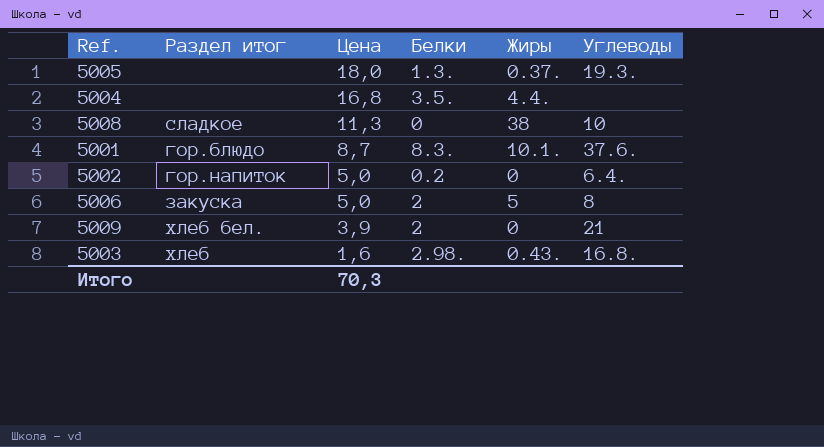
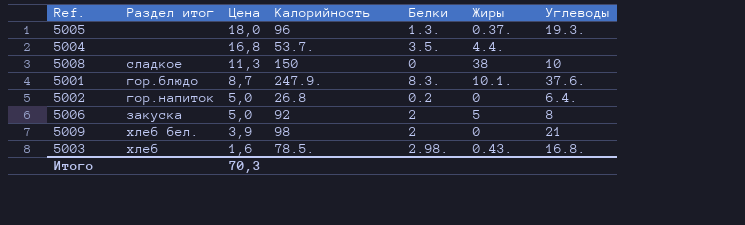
column Калорийность | position: none -> 4

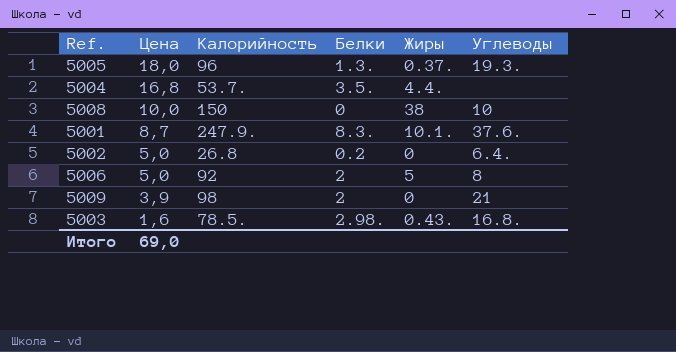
column Раздел итог | position: 2 -> none
5008 | Цена: 11,3 -> 10,0
Итого | Цена: 70,3 -> 69,0

